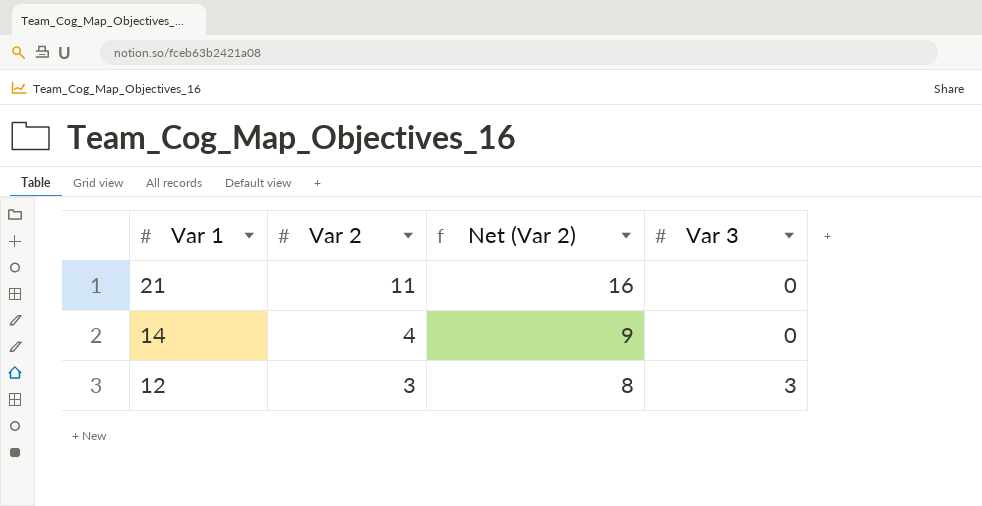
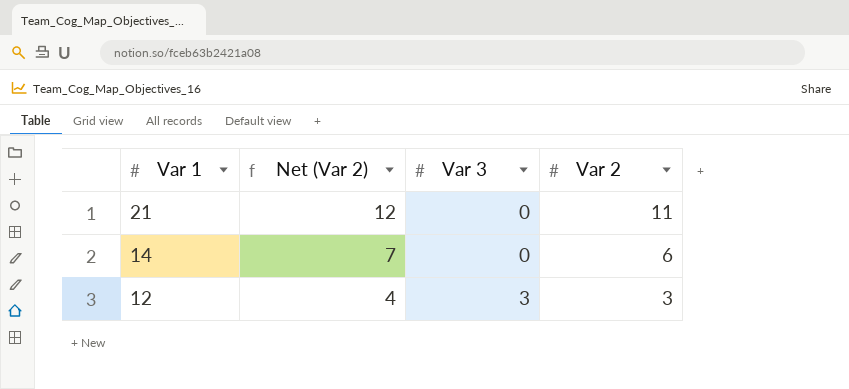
column Net (Var 2) | formula: [Var 2] + 5 -> [Var 2] + 1
column Var 2 | position: 2 -> 4
14 | Var 2: 4 -> 6

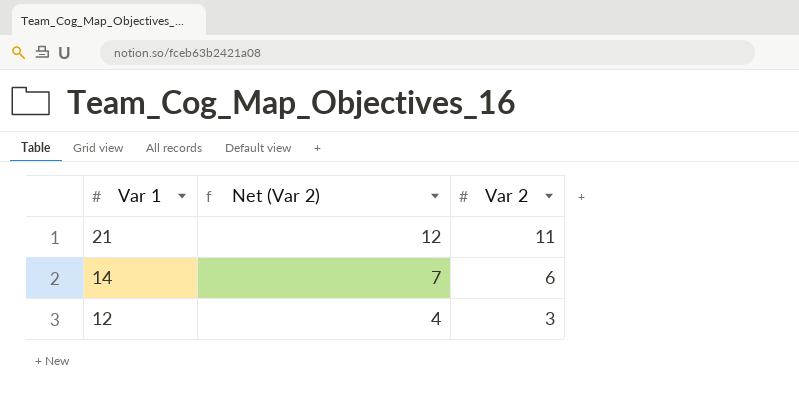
column Var 3 | position: 3 -> none

